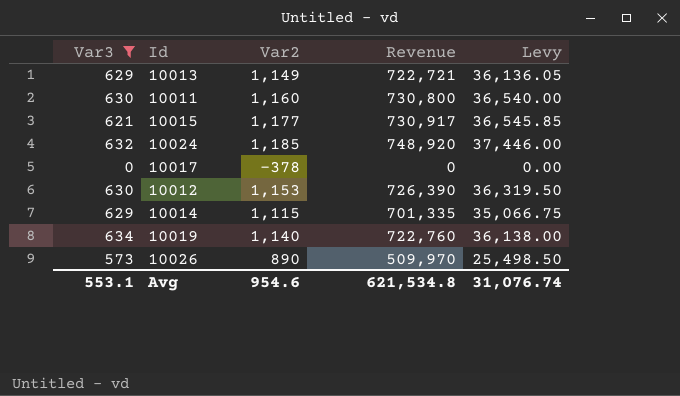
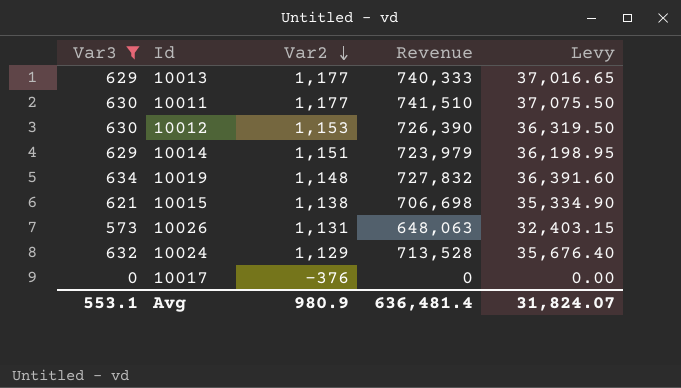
row order: none -> Var2 descending
10013 | Var2: 1,149 -> 1,177
10013 | Revenue: 722,721 -> 740,333
10013 | Levy: 36,136.05 -> 37,016.65
10011 | Var2: 1,160 -> 1,177
10011 | Revenue: 730,800 -> 741,510
10011 | Levy: 36,540.00 -> 37,075.50
10014 | Var2: 1,115 -> 1,151
10014 | Revenue: 701,335 -> 723,979
10014 | Levy: 35,066.75 -> 36,198.95
10019 | Var2: 1,140 -> 1,148
10019 | Revenue: 722,760 -> 727,832
10019 | Levy: 36,138.00 -> 36,391.60
10015 | Var2: 1,177 -> 1,138
10015 | Revenue: 730,917 -> 706,698
10015 | Levy: 36,545.85 -> 35,334.90
10026 | Var2: 890 -> 1,131
10026 | Revenue: 509,970 -> 648,063
10026 | Levy: 25,498.50 -> 32,403.15
10024 | Var2: 1,185 -> 1,129
10024 | Revenue: 748,920 -> 713,528
10024 | Levy: 37,446.00 -> 35,676.40
10017 | Var2: -378 -> -376
Avg | Var2: 954.6 -> 980.9
Avg | Revenue: 621,534.8 -> 636,481.4
Avg | Levy: 31,076.74 -> 31,824.07

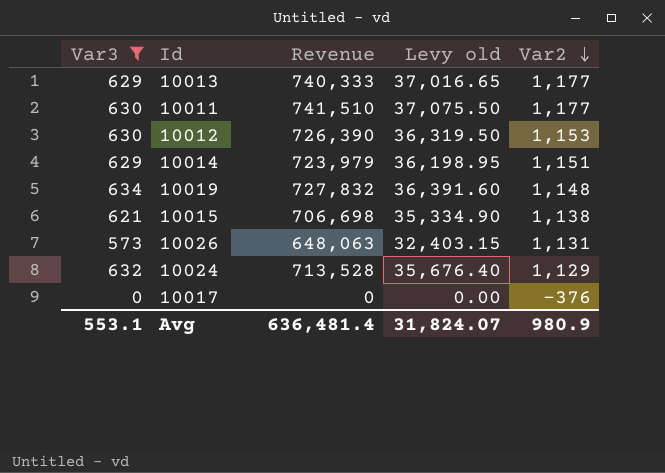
column name: Levy -> Levy old
column Var2 | position: 3 -> 5

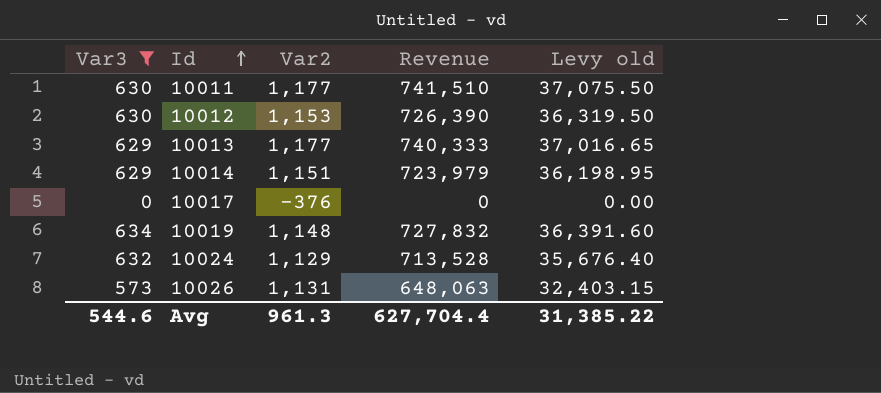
row order: Var2 descending -> Id ascending
column Var2 | position: 5 -> 3
row 10015: 621 | 706,698 | 35,334.90 | 1,138 -> none
Avg | Var3: 553.1 -> 544.6
Avg | Var2: 980.9 -> 961.3
Avg | Revenue: 636,481.4 -> 627,704.4
Avg | Levy old: 31,824.07 -> 31,385.22

